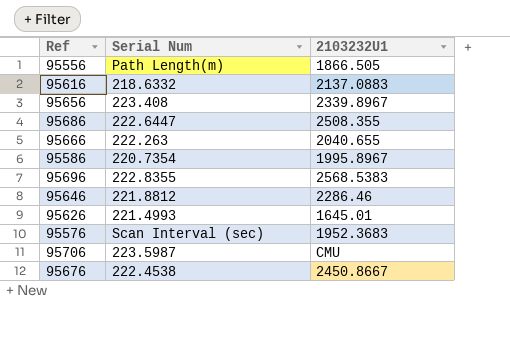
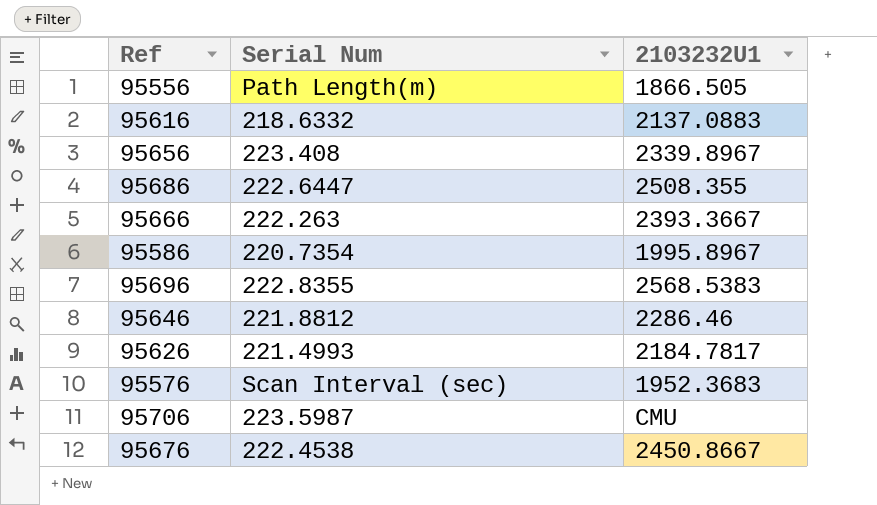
95666 | 2103232U1: 2040.655 -> 2393.3667
95626 | 2103232U1: 1645.01 -> 2184.7817

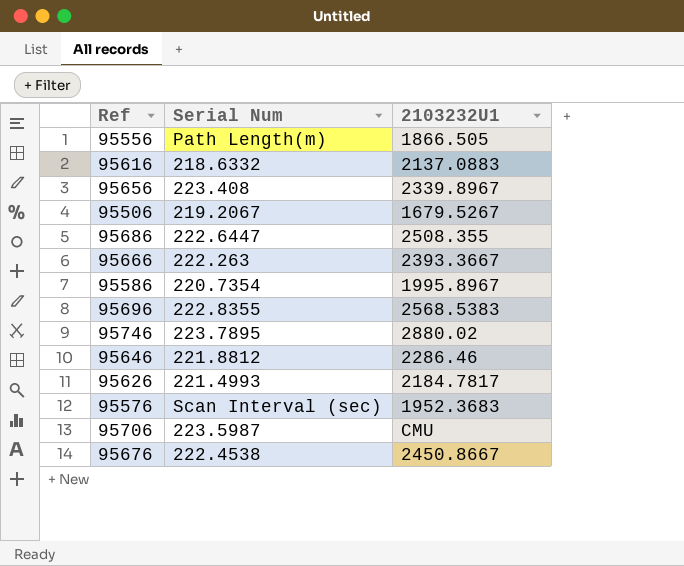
row 95506: none -> 219.2067 | 1679.5267
row 95746: none -> 223.7895 | 2880.02

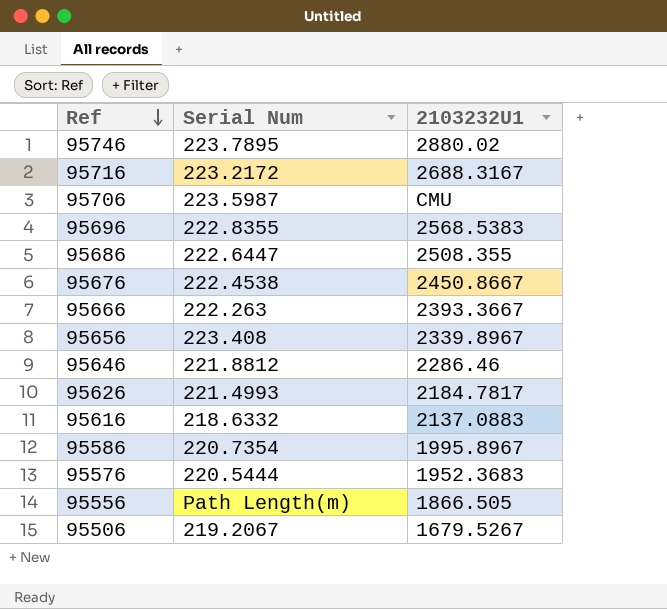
row order: none -> Ref descending
row 95716: none -> 223.2172 | 2688.3167
95576 | Serial Num: Scan Interval (sec) -> 220.5444

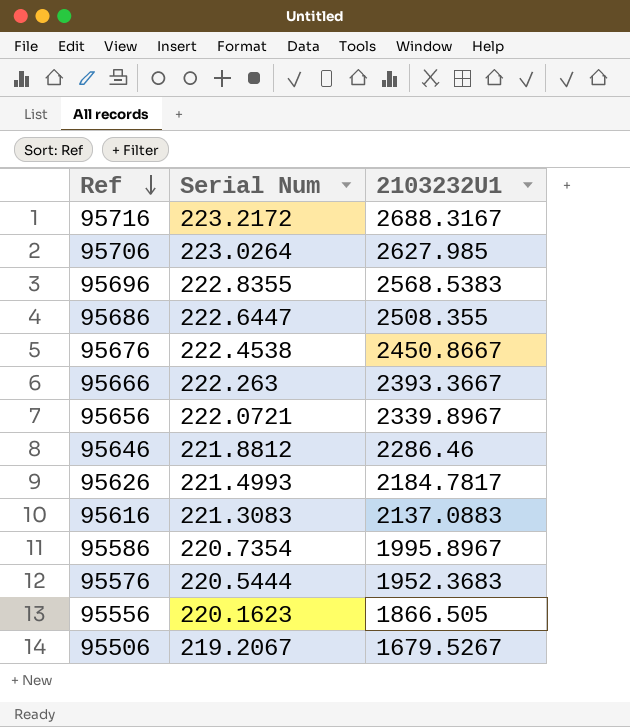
row 95746: 223.7895 | 2880.02 -> none
95706 | Serial Num: 223.5987 -> 223.0264
95706 | 2103232U1: CMU -> 2627.985
95656 | Serial Num: 223.408 -> 222.0721
95616 | Serial Num: 218.6332 -> 221.3083
95556 | Serial Num: Path Length(m) -> 220.1623

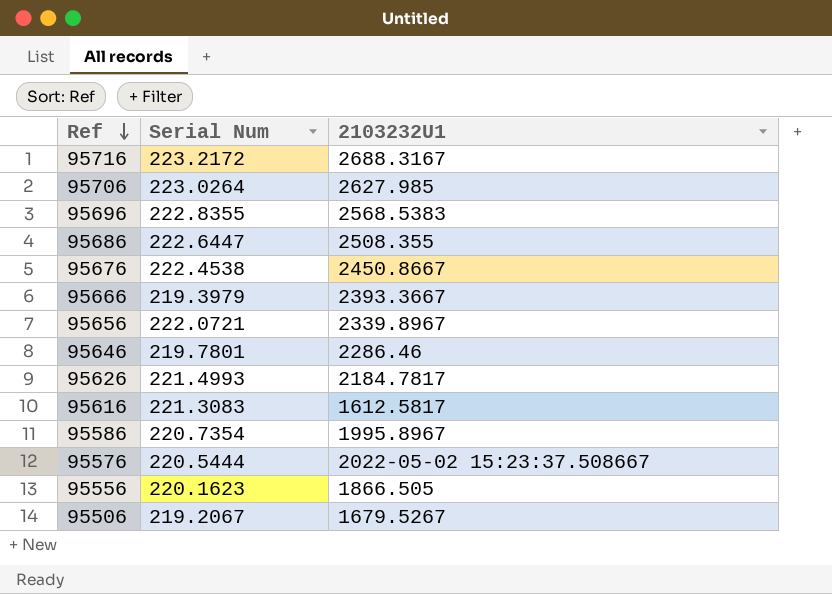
95666 | Serial Num: 222.263 -> 219.3979
95646 | Serial Num: 221.8812 -> 219.7801
95616 | 2103232U1: 2137.0883 -> 1612.5817
95576 | 2103232U1: 1952.3683 -> 2022-05-02 15:23:37.508667

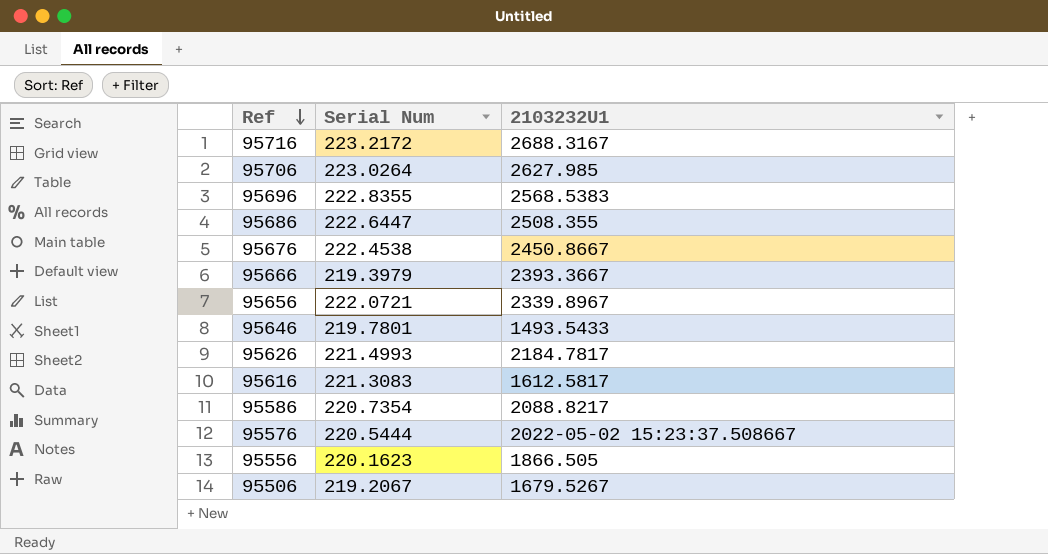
95646 | 2103232U1: 2286.46 -> 1493.5433
95586 | 2103232U1: 1995.8967 -> 2088.8217

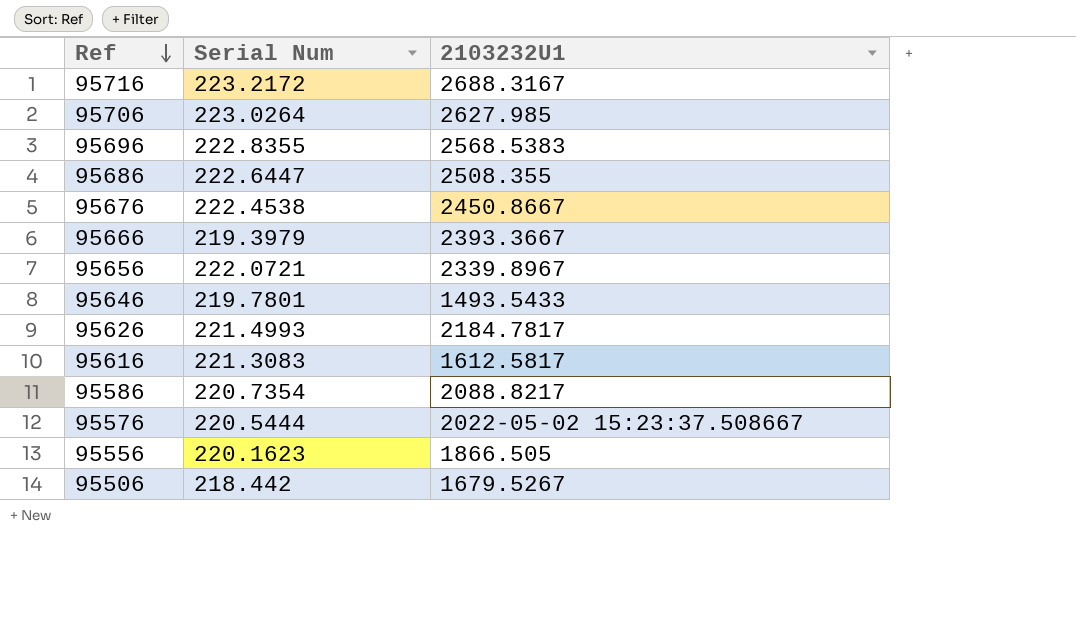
95506 | Serial Num: 219.2067 -> 218.442

